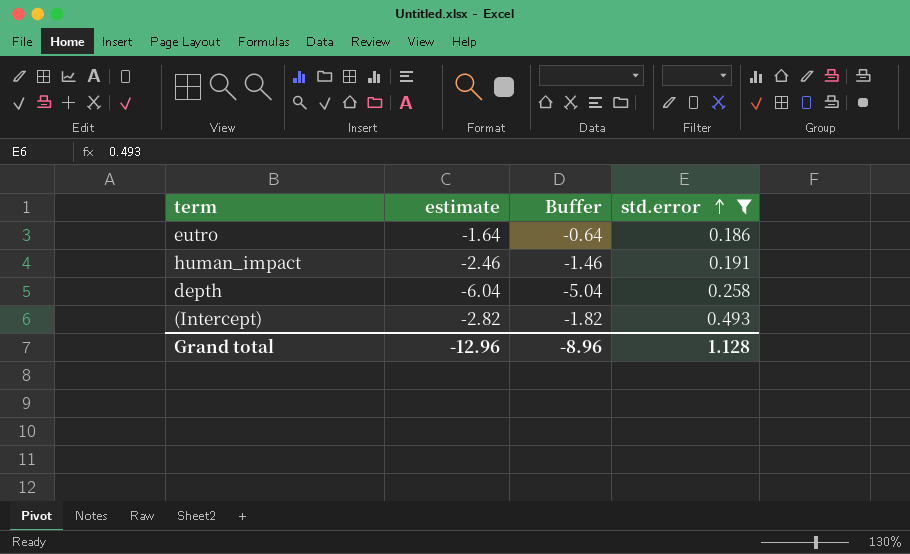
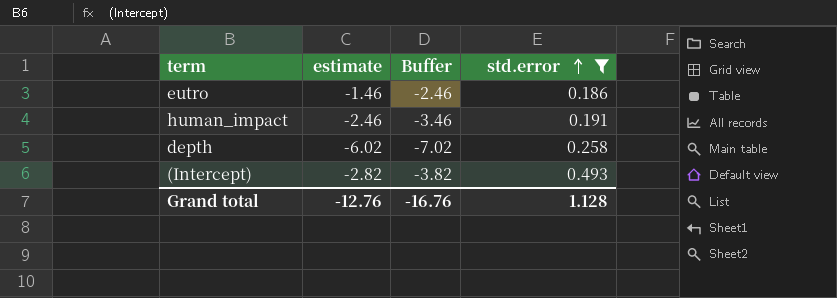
column Buffer | formula: [estimate] + 1 -> [estimate] - 1
eutro | estimate: -1.64 -> -1.46
depth | estimate: -6.04 -> -6.02
Grand total | estimate: -12.96 -> -12.76
Grand total | Buffer: -8.96 -> -16.76

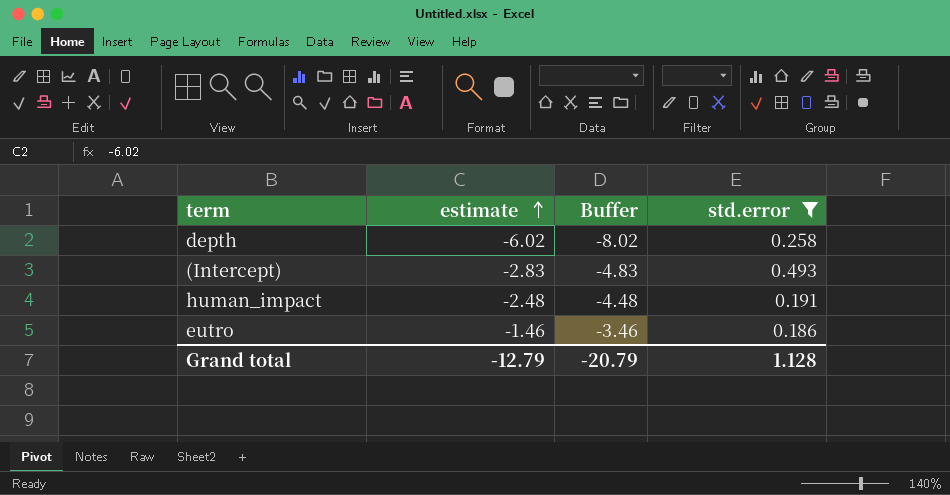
row order: std.error ascending -> estimate ascending
column Buffer | formula: [estimate] - 1 -> [estimate] - 2
(Intercept) | estimate: -2.82 -> -2.83
human_impact | estimate: -2.46 -> -2.48
Grand total | estimate: -12.76 -> -12.79
Grand total | Buffer: -16.76 -> -20.79

